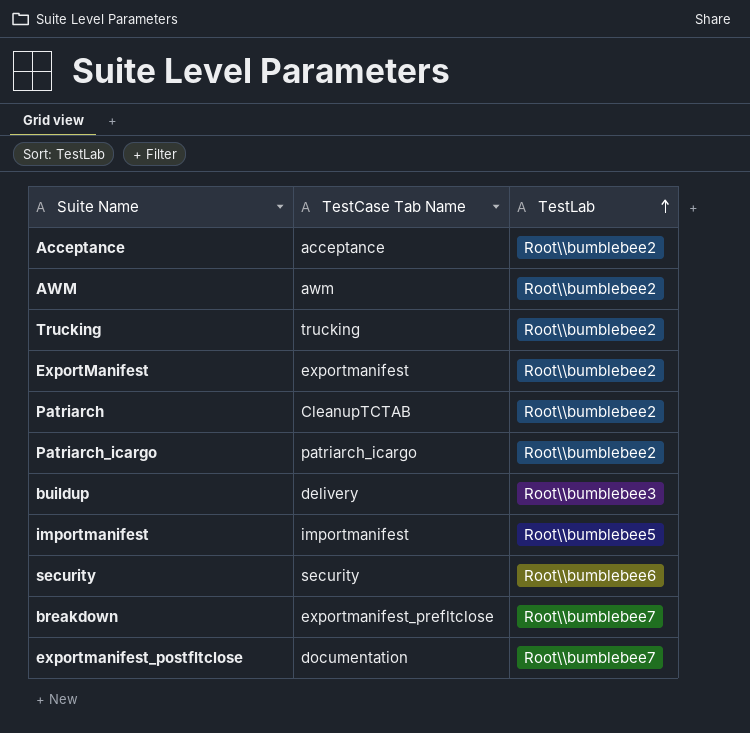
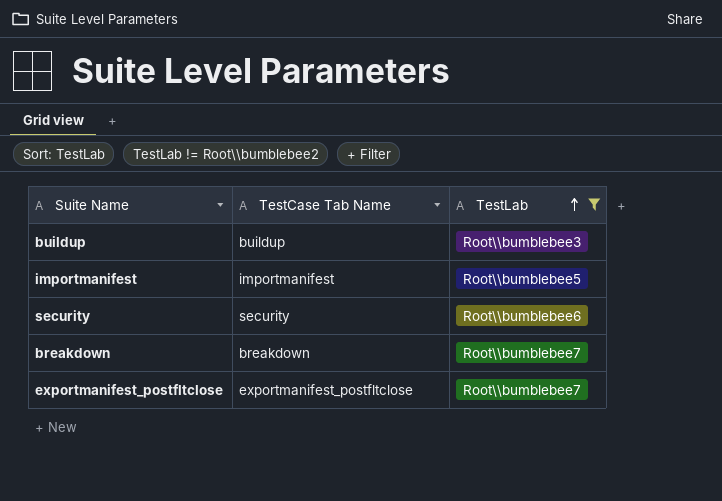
filter: none -> TestLab != Root\\bumblebee2
buildup | TestCase Tab Name: delivery -> buildup
breakdown | TestCase Tab Name: exportmanifest_prefltclose -> breakdown
exportmanifest_postfltclose | TestCase Tab Name: documentation -> exportmanifest_postfltclose

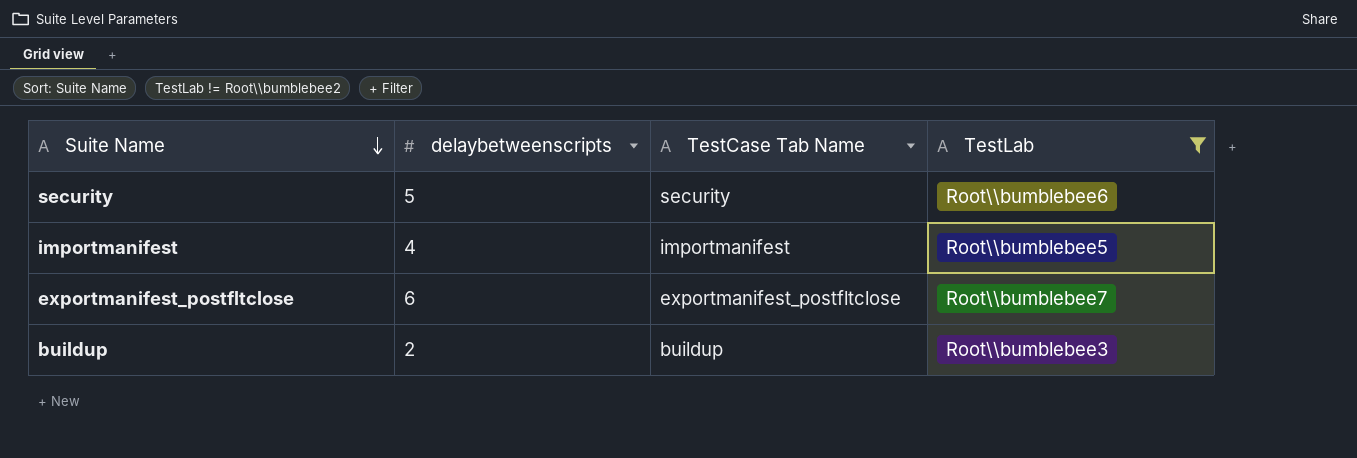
row order: TestLab ascending -> Suite Name descending
column delaybetweenscripts | position: none -> 2
row breakdown: breakdown | Root\\bumblebee7 -> none

